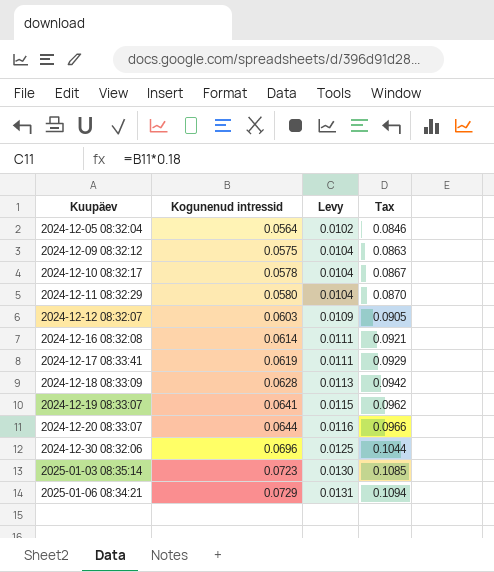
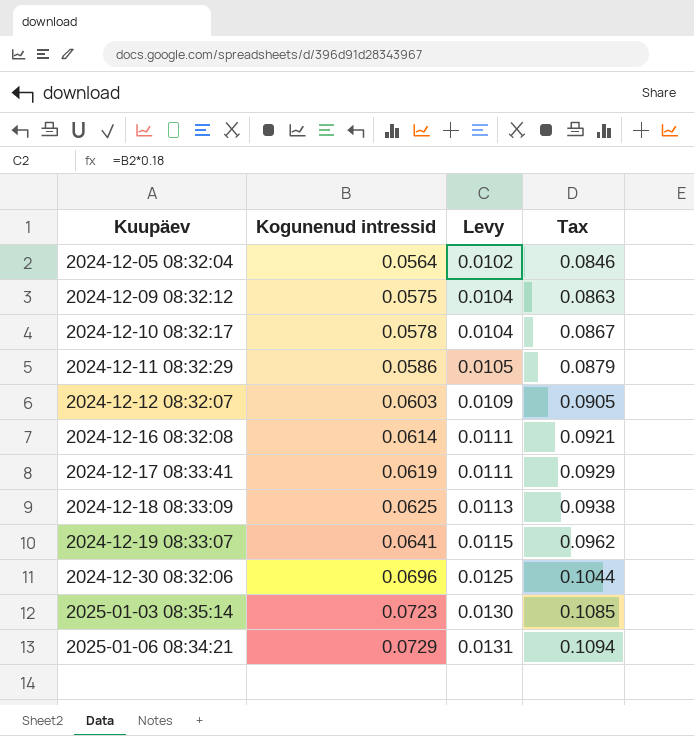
row 2024-12-20 08:33:07: 0.0644 | 0.0116 | 0.0966 -> none
2024-12-11 08:32:29 | Kogunenud intressid: 0.0580 -> 0.0586
2024-12-11 08:32:29 | Levy: 0.0104 -> 0.0105
2024-12-11 08:32:29 | Tax: 0.0870 -> 0.0879
2024-12-18 08:33:09 | Kogunenud intressid: 0.0628 -> 0.0625
2024-12-18 08:33:09 | Tax: 0.0942 -> 0.0938

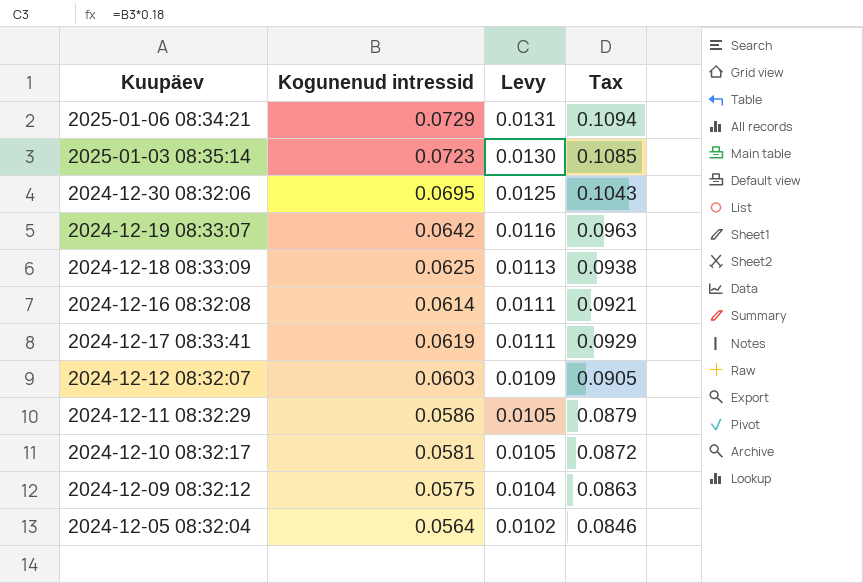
row order: Kuupäev ascending -> Levy descending
2024-12-30 08:32:06 | Kogunenud intressid: 0.0696 -> 0.0695
2024-12-30 08:32:06 | Tax: 0.1044 -> 0.1043
2024-12-19 08:33:07 | Kogunenud intressid: 0.0641 -> 0.0642
2024-12-19 08:33:07 | Levy: 0.0115 -> 0.0116
2024-12-19 08:33:07 | Tax: 0.0962 -> 0.0963
2024-12-10 08:32:17 | Kogunenud intressid: 0.0578 -> 0.0581
2024-12-10 08:32:17 | Levy: 0.0104 -> 0.0105
2024-12-10 08:32:17 | Tax: 0.0867 -> 0.0872

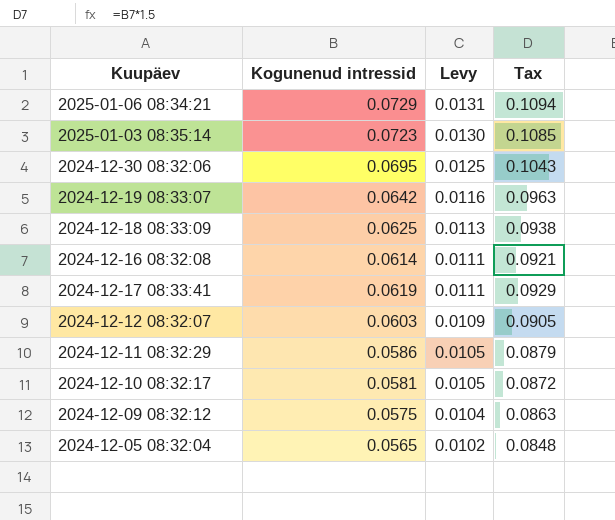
2024-12-05 08:32:04 | Kogunenud intressid: 0.0564 -> 0.0565
2024-12-05 08:32:04 | Tax: 0.0846 -> 0.0848

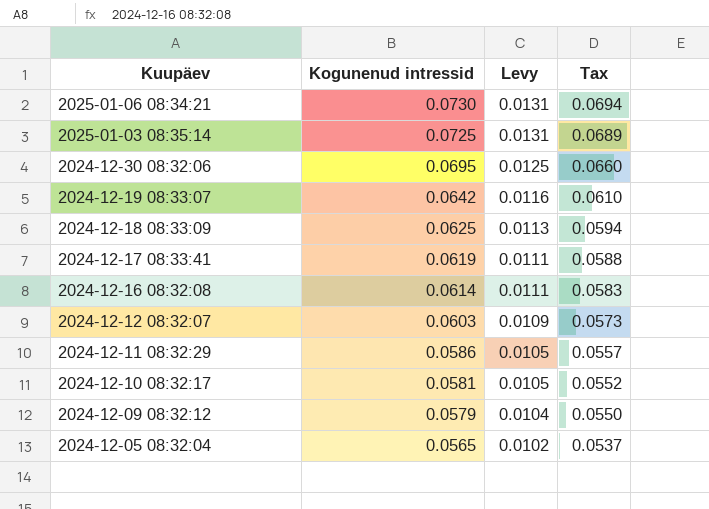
row order: Levy descending -> Kuupäev descending
column Tax | formula: [Kogunenud intressid] * 1.5 -> [Kogunenud intressid] * 0.95
2025-01-06 08:34:21 | Kogunenud intressid: 0.0729 -> 0.0730
2025-01-03 08:35:14 | Kogunenud intressid: 0.0723 -> 0.0725
2025-01-03 08:35:14 | Levy: 0.0130 -> 0.0131
2024-12-09 08:32:12 | Kogunenud intressid: 0.0575 -> 0.0579

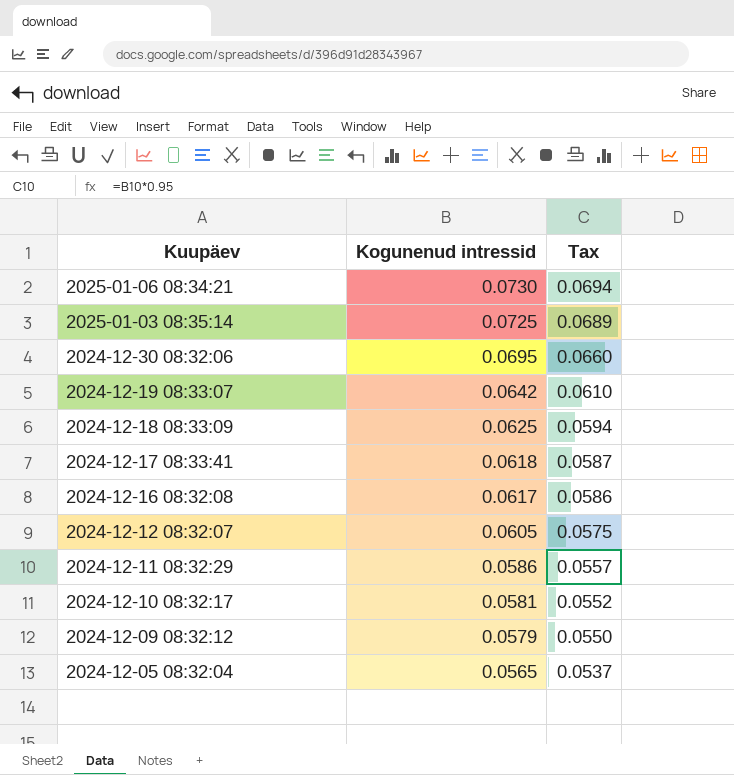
column Levy | formula: [Kogunenud intressid] * 0.18 -> none
2024-12-17 08:33:41 | Kogunenud intressid: 0.0619 -> 0.0618
2024-12-17 08:33:41 | Tax: 0.0588 -> 0.0587
2024-12-16 08:32:08 | Kogunenud intressid: 0.0614 -> 0.0617
2024-12-16 08:32:08 | Tax: 0.0583 -> 0.0586
2024-12-12 08:32:07 | Kogunenud intressid: 0.0603 -> 0.0605
2024-12-12 08:32:07 | Tax: 0.0573 -> 0.0575

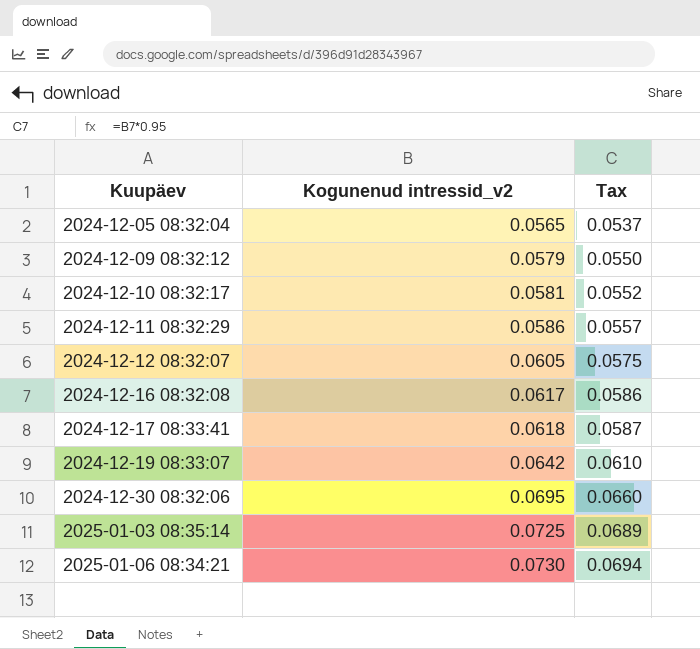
row order: Kuupäev descending -> Kuupäev ascending
column name: Kogunenud intressid -> Kogunenud intressid_v2
row 2024-12-18 08:33:09: 0.0625 | 0.0594 -> none

